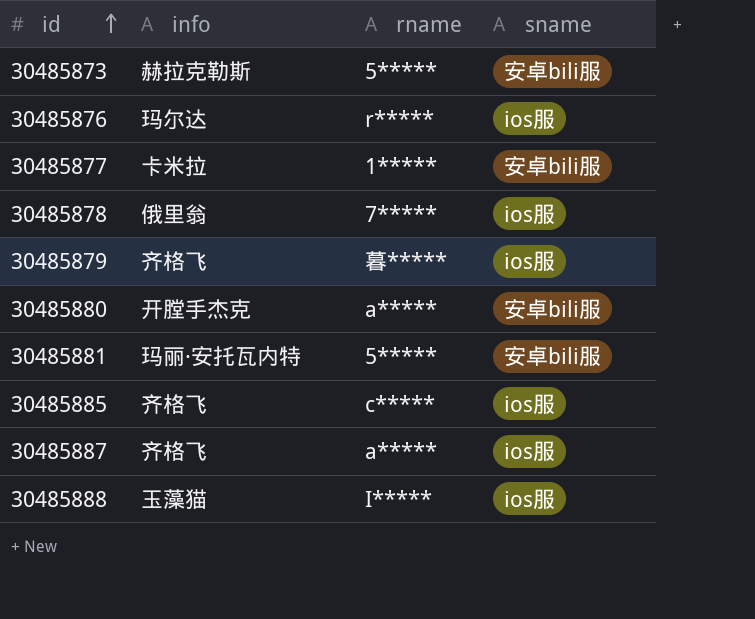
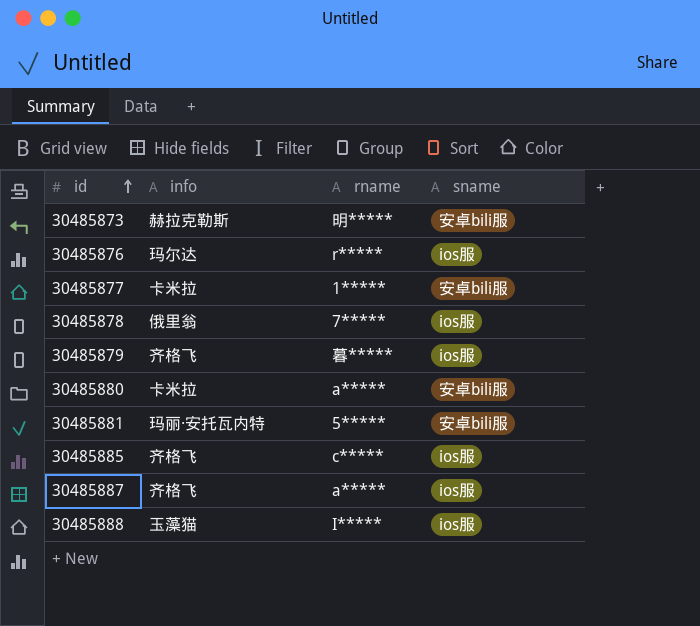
30485873 | rname: 5***** -> 明*****
30485880 | info: 开膛手杰克 -> 卡米拉

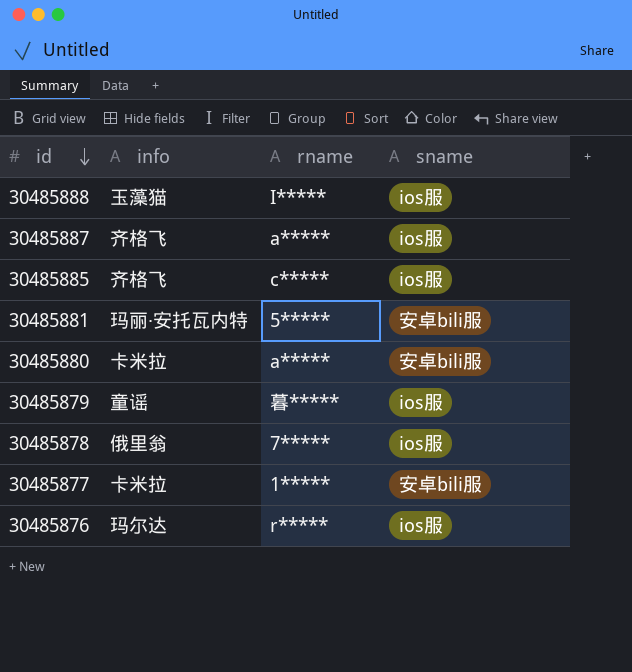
row order: id ascending -> id descending
row 30485873: 赫拉克勒斯 | 明***** | 安卓bili服 -> none
30485879 | info: 齐格飞 -> 童谣

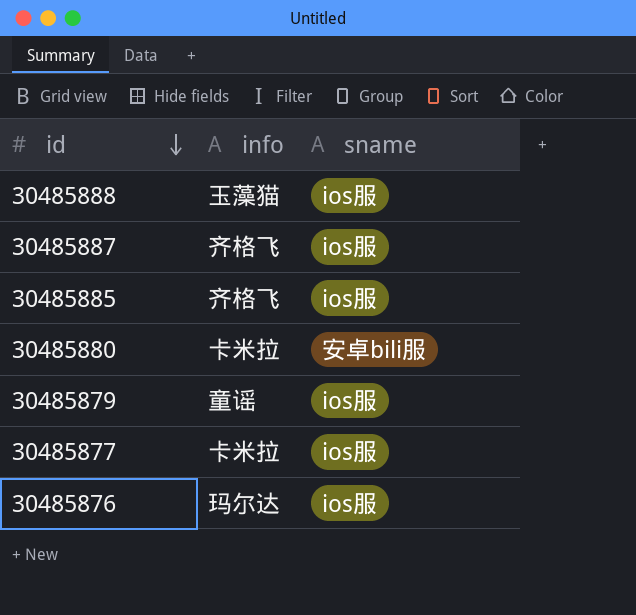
column rname | position: 3 -> none
row 30485881: 玛丽·安托瓦内特 | 5***** | 安卓bili服 -> none
row 30485878: 俄里翁 | 7***** | ios服 -> none
30485877 | sname: 安卓bili服 -> ios服

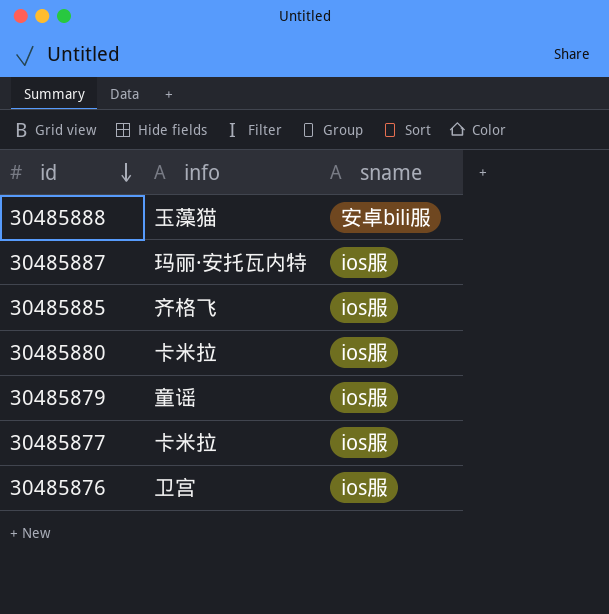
30485888 | sname: ios服 -> 安卓bili服
30485887 | info: 齐格飞 -> 玛丽·安托瓦内特
30485880 | sname: 安卓bili服 -> ios服
30485876 | info: 玛尔达 -> 卫宫

